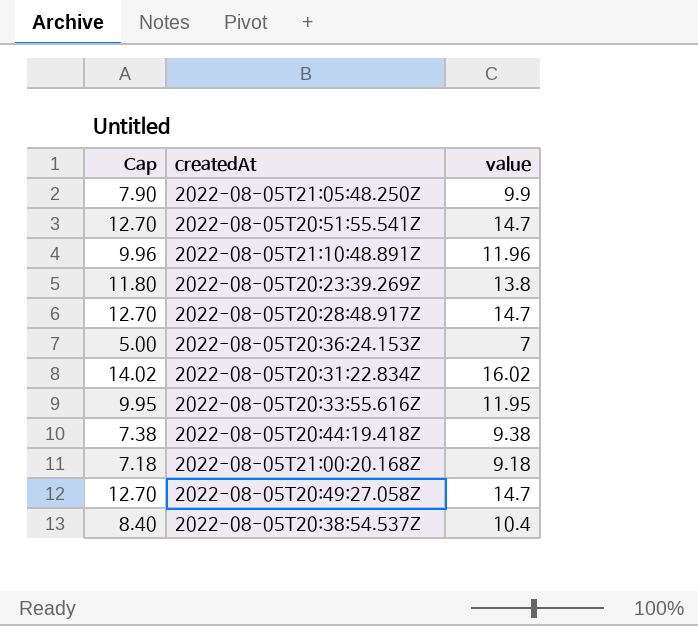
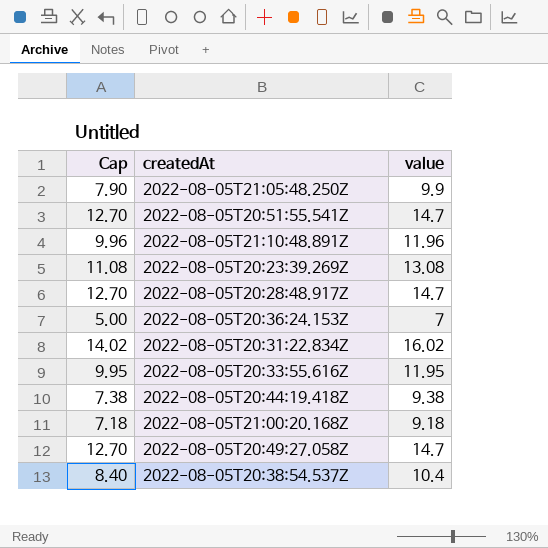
2022-08-05T20:23:39.269Z | Cap: 11.80 -> 11.08
2022-08-05T20:23:39.269Z | value: 13.8 -> 13.08

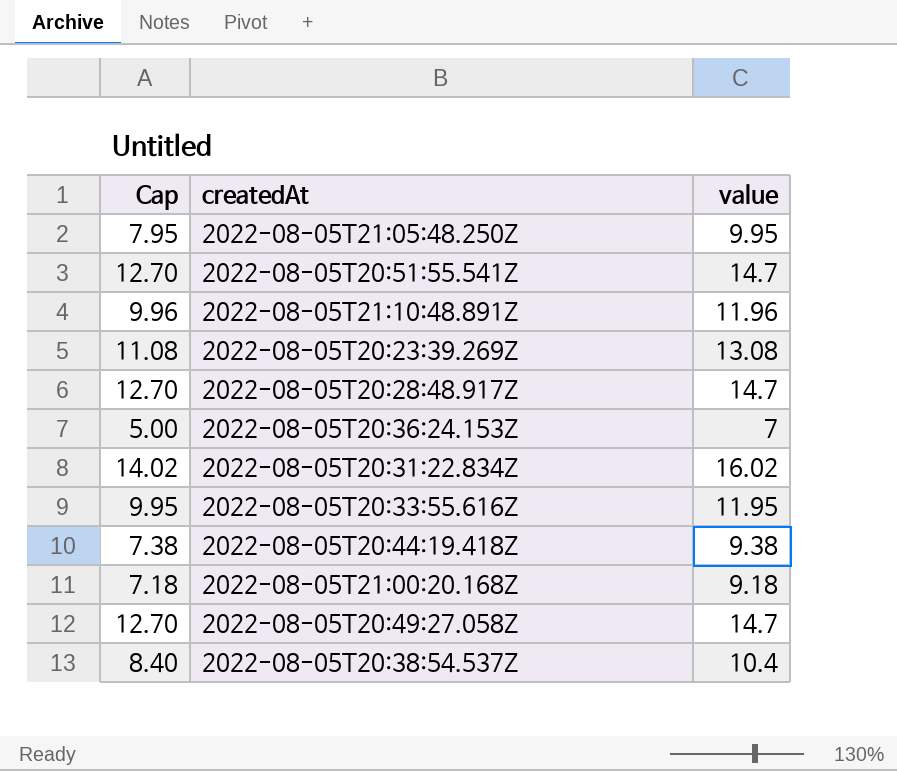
2022-08-05T21:05:48.250Z | Cap: 7.90 -> 7.95
2022-08-05T21:05:48.250Z | value: 9.9 -> 9.95

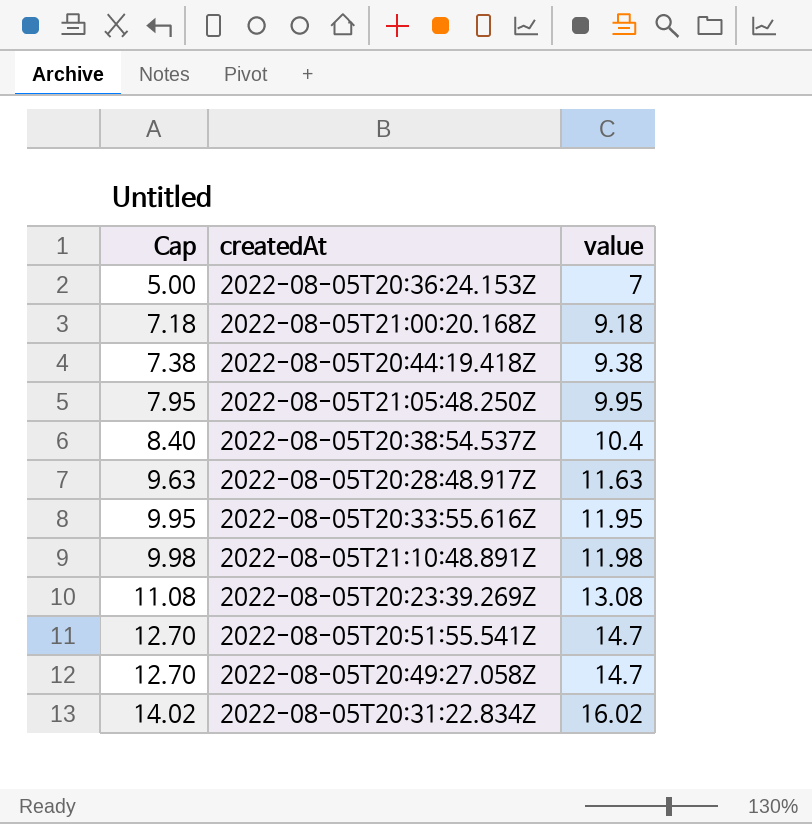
row order: none -> Cap ascending
2022-08-05T20:28:48.917Z | Cap: 12.70 -> 9.63
2022-08-05T20:28:48.917Z | value: 14.7 -> 11.63
2022-08-05T21:10:48.891Z | Cap: 9.96 -> 9.98
2022-08-05T21:10:48.891Z | value: 11.96 -> 11.98

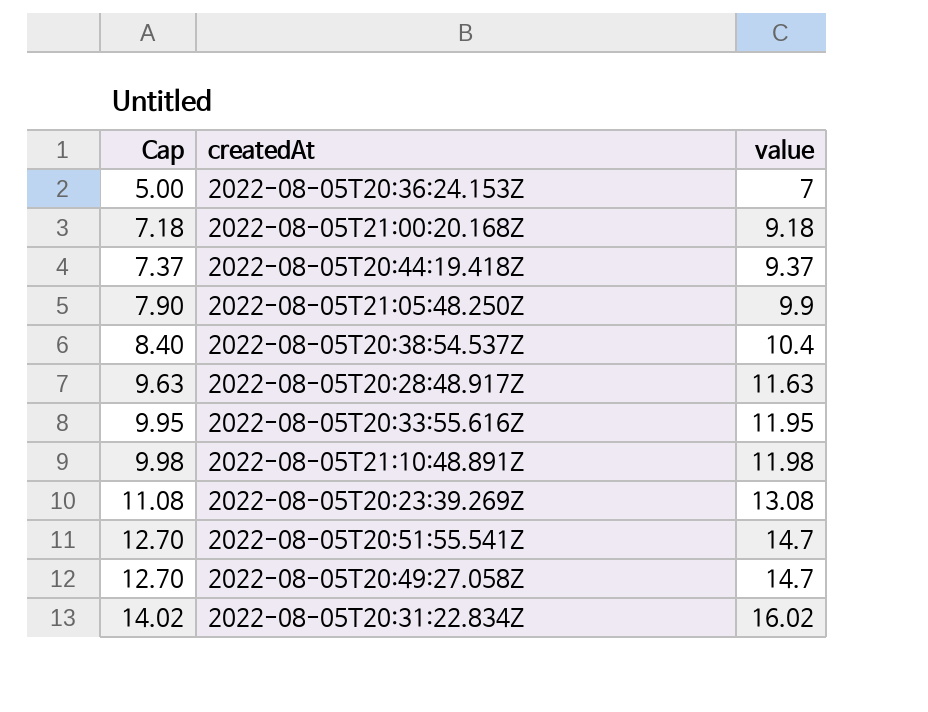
2022-08-05T20:44:19.418Z | Cap: 7.38 -> 7.37
2022-08-05T20:44:19.418Z | value: 9.38 -> 9.37
2022-08-05T21:05:48.250Z | Cap: 7.95 -> 7.90
2022-08-05T21:05:48.250Z | value: 9.95 -> 9.9

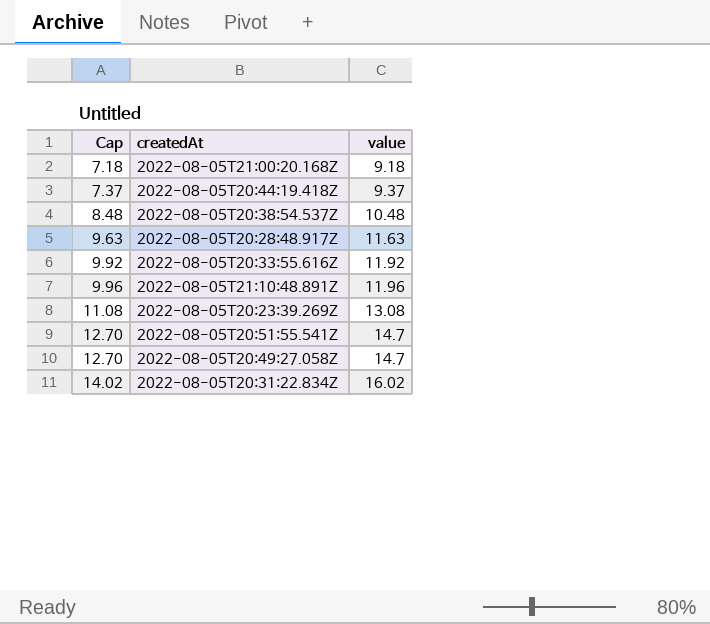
row 2022-08-05T20:36:24.153Z: 5.00 | 7 -> none
row 2022-08-05T21:05:48.250Z: 7.90 | 9.9 -> none
2022-08-05T20:38:54.537Z | Cap: 8.40 -> 8.48
2022-08-05T20:38:54.537Z | value: 10.4 -> 10.48
2022-08-05T20:33:55.616Z | Cap: 9.95 -> 9.92
2022-08-05T20:33:55.616Z | value: 11.95 -> 11.92
2022-08-05T21:10:48.891Z | Cap: 9.98 -> 9.96
2022-08-05T21:10:48.891Z | value: 11.98 -> 11.96

